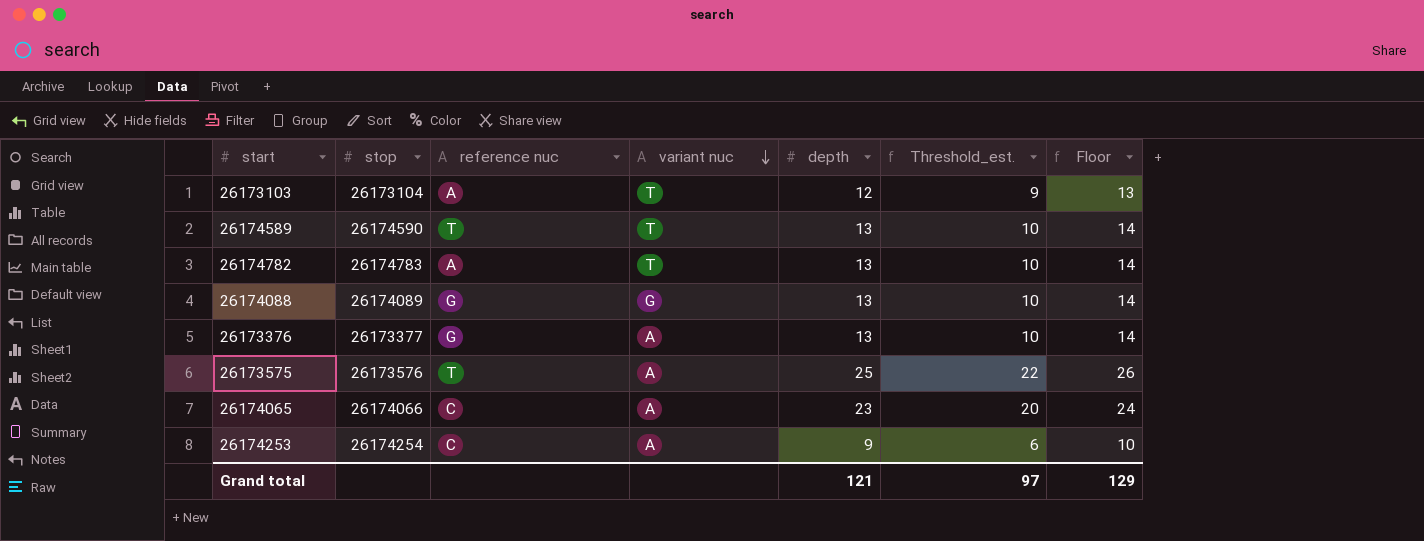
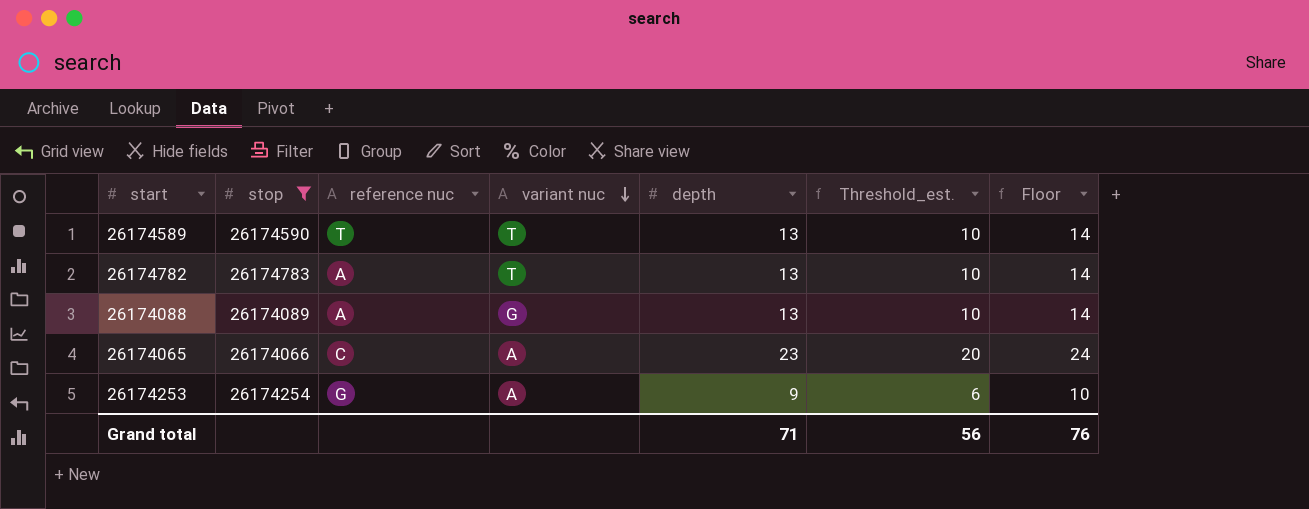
filter: none -> stop >= 26174066
26174088 | reference nuc: G -> A
26174253 | reference nuc: C -> G
Grand total | depth: 121 -> 71
Grand total | Threshold_est.: 97 -> 56
Grand total | Floor: 129 -> 76

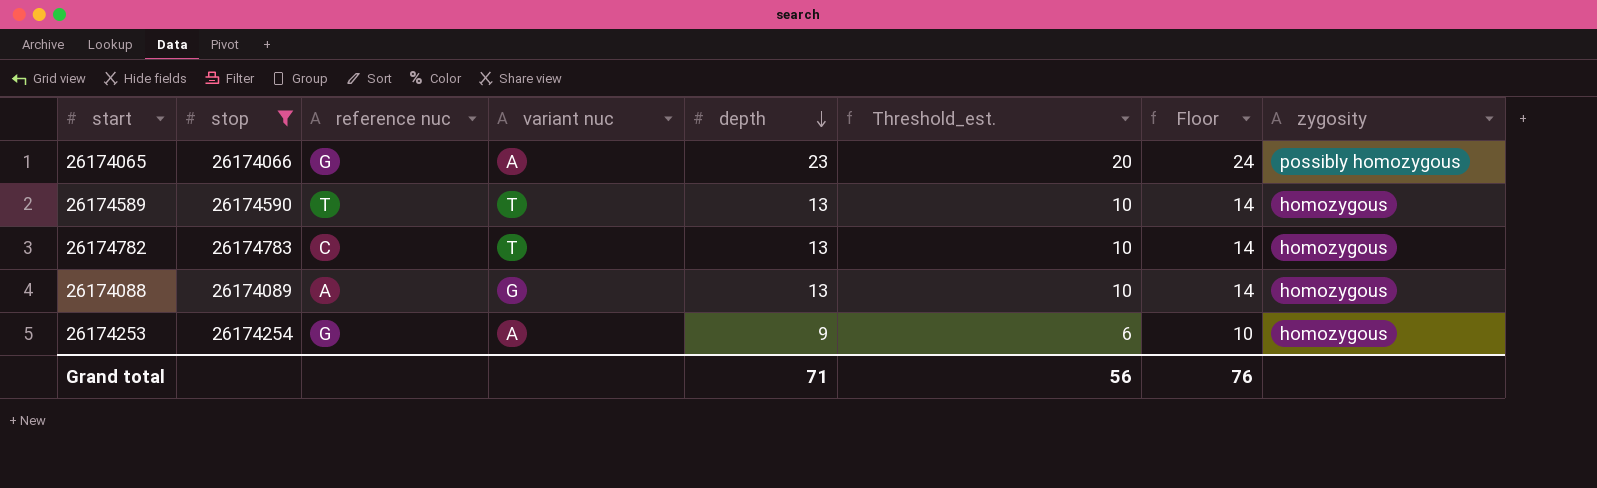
row order: variant nuc descending -> depth descending
column zygosity | position: none -> 8
26174065 | reference nuc: C -> G
26174782 | reference nuc: A -> C

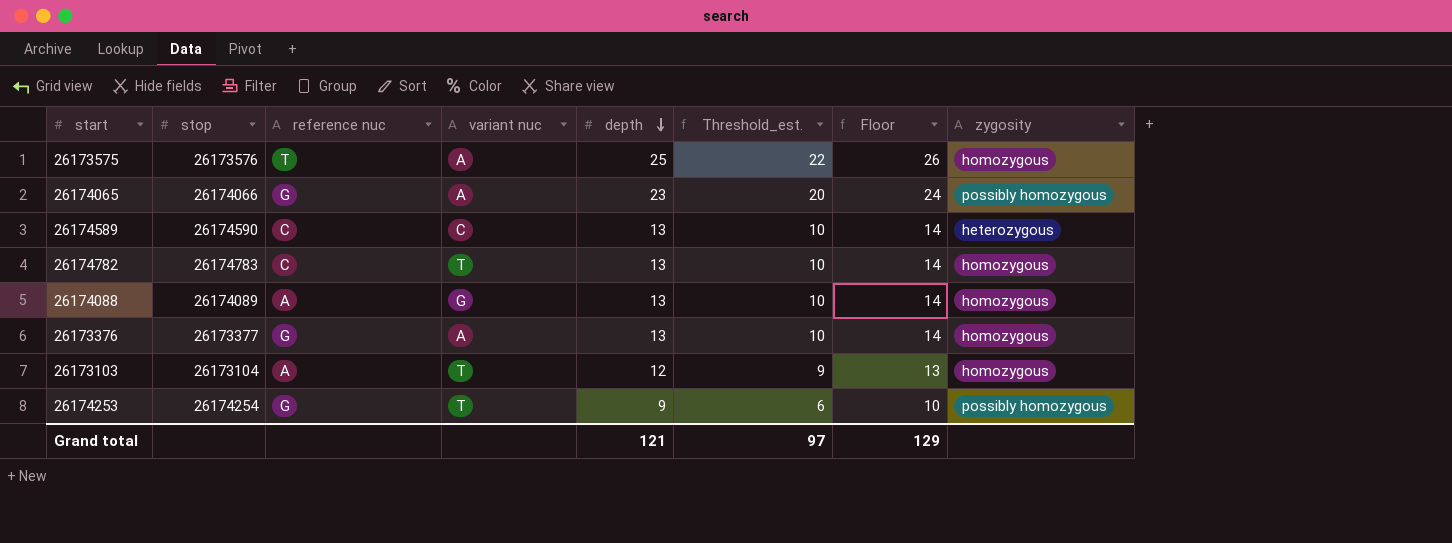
filter: stop >= 26174066 -> none
26174589 | reference nuc: T -> C
26174589 | variant nuc: T -> C
26174589 | zygosity: homozygous -> heterozygous
26174253 | variant nuc: A -> T
26174253 | zygosity: homozygous -> possibly homozygous
Grand total | depth: 71 -> 121
Grand total | Threshold_est.: 56 -> 97
Grand total | Floor: 76 -> 129

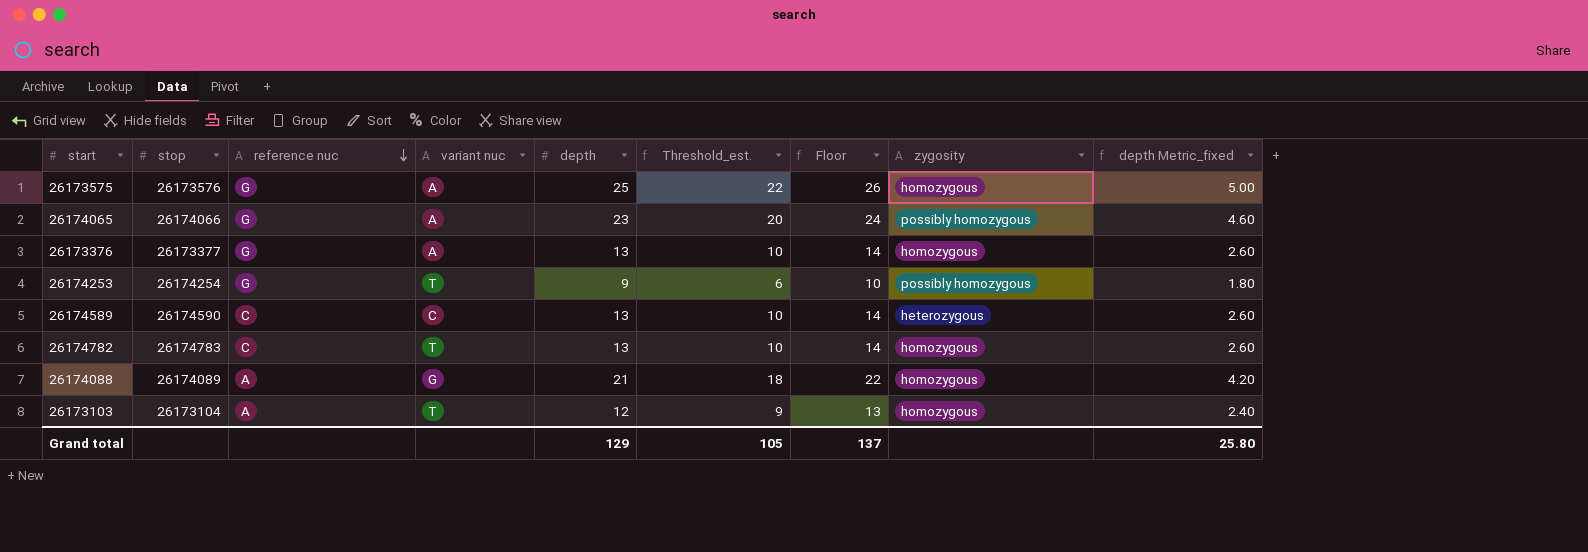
row order: depth descending -> reference nuc descending
column depth Metric_fixed | formula: none -> [depth] * 0.2
26173575 | reference nuc: T -> G
26174088 | depth: 13 -> 21
26174088 | Threshold_est.: 10 -> 18
26174088 | Floor: 14 -> 22
Grand total | depth: 121 -> 129
Grand total | Threshold_est.: 97 -> 105
Grand total | Floor: 129 -> 137

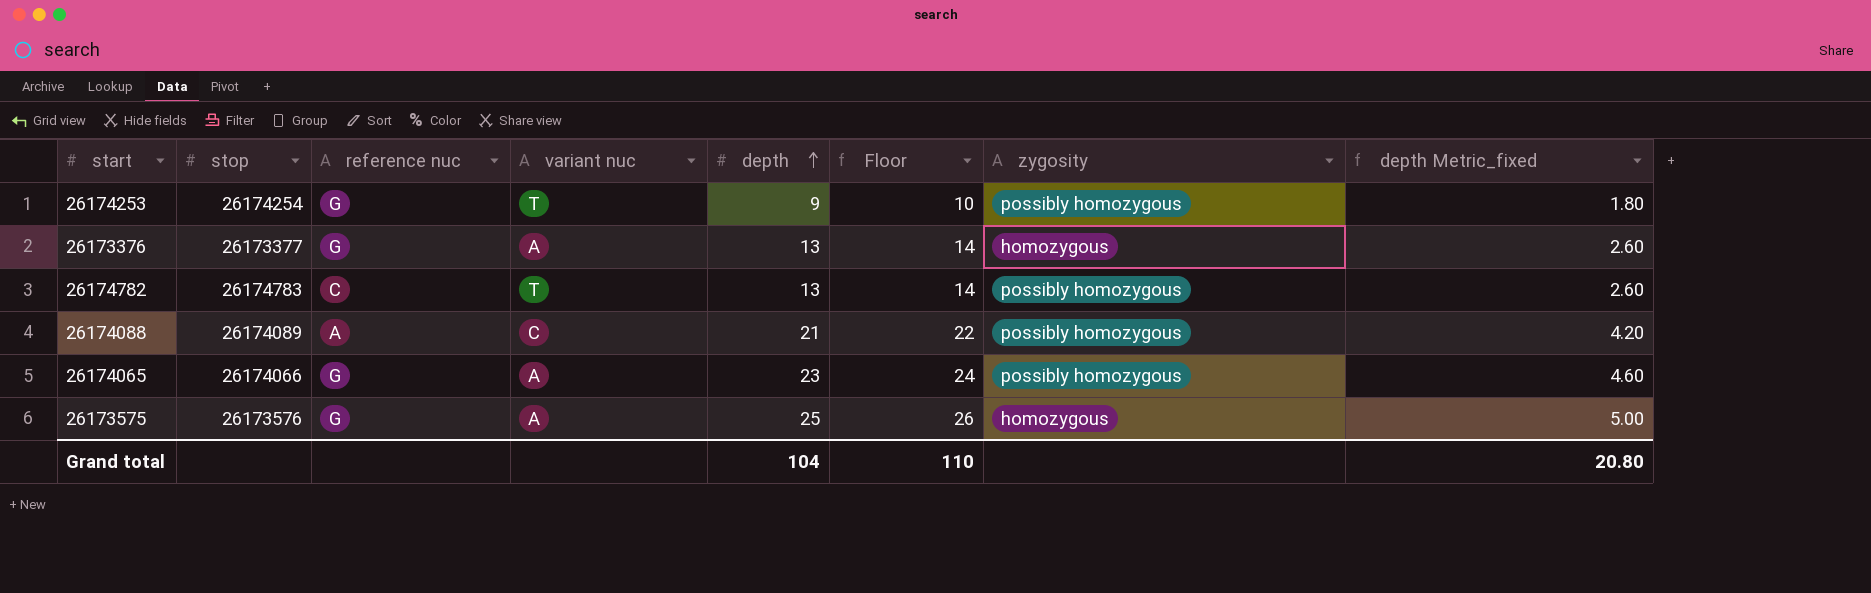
row order: reference nuc descending -> depth ascending
column Threshold_est. | formula: [depth] - 3 -> none
row 26174589: 26174590 | C | C | 13 | 10 | 14 | heterozygous | 2.60 -> none
row 26173103: 26173104 | A | T | 12 | 9 | 13 | homozygous | 2.40 -> none
26174782 | zygosity: homozygous -> possibly homozygous
26174088 | variant nuc: G -> C
26174088 | zygosity: homozygous -> possibly homozygous
Grand total | depth: 129 -> 104
Grand total | Floor: 137 -> 110
Grand total | depth Metric_fixed: 25.80 -> 20.80

